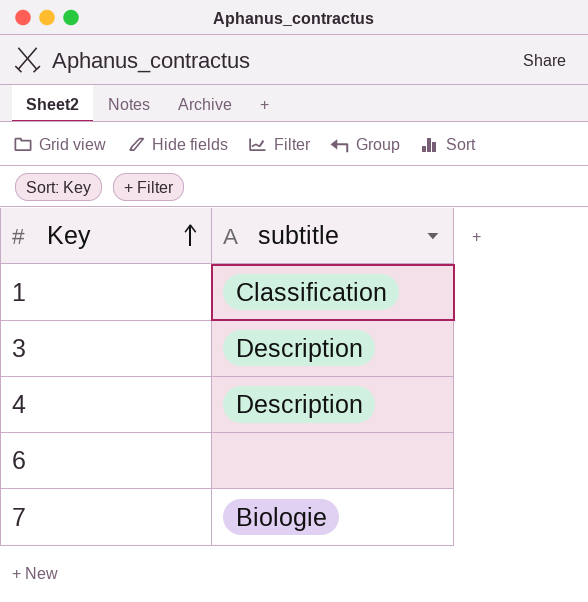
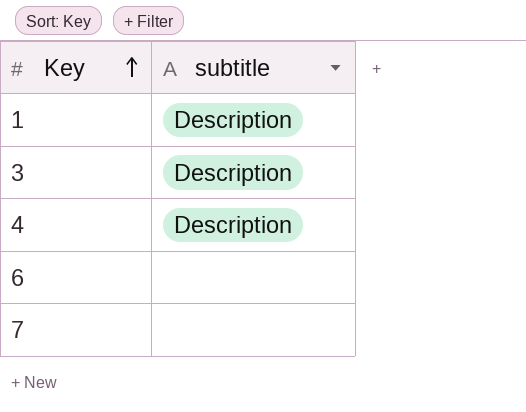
1 | subtitle: Classification -> Description
7 | subtitle: Biologie -> none

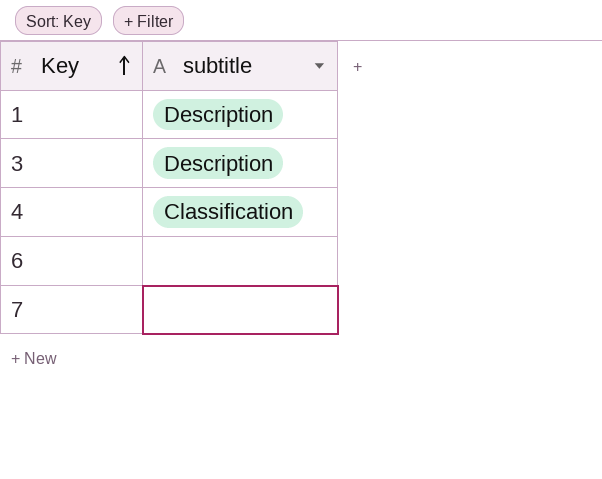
4 | subtitle: Description -> Classification

